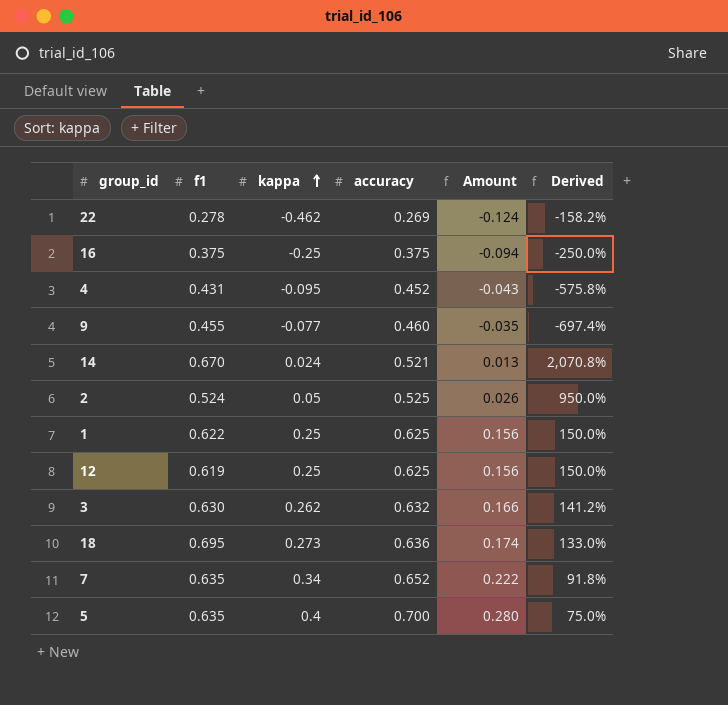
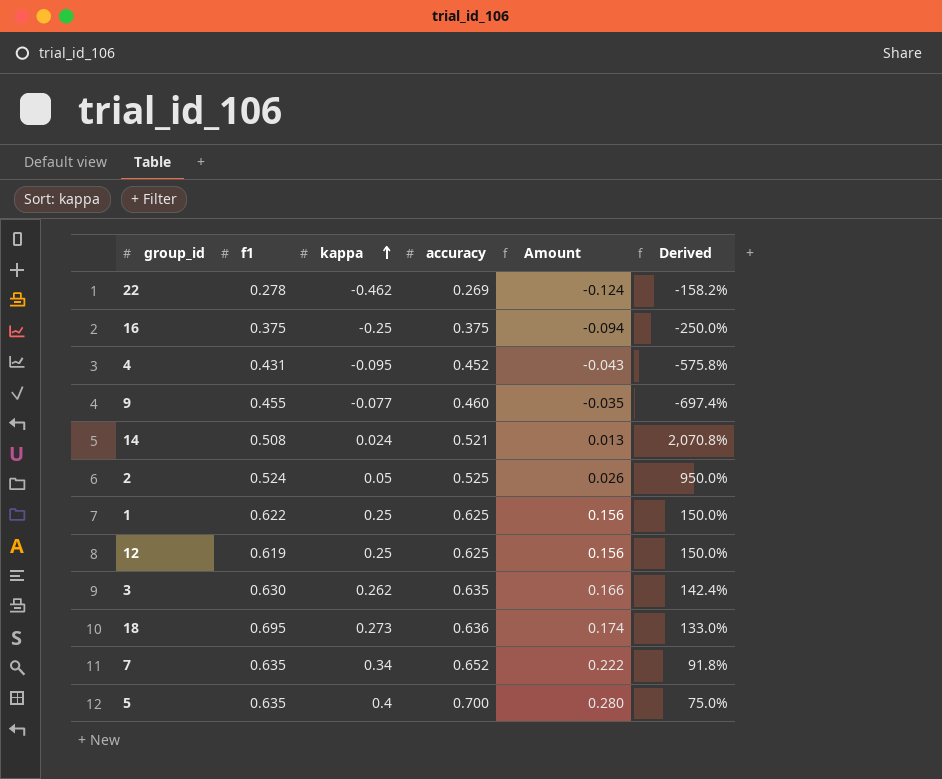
14 | f1: 0.670 -> 0.508
3 | accuracy: 0.632 -> 0.635
3 | Derived: 141.2% -> 142.4%

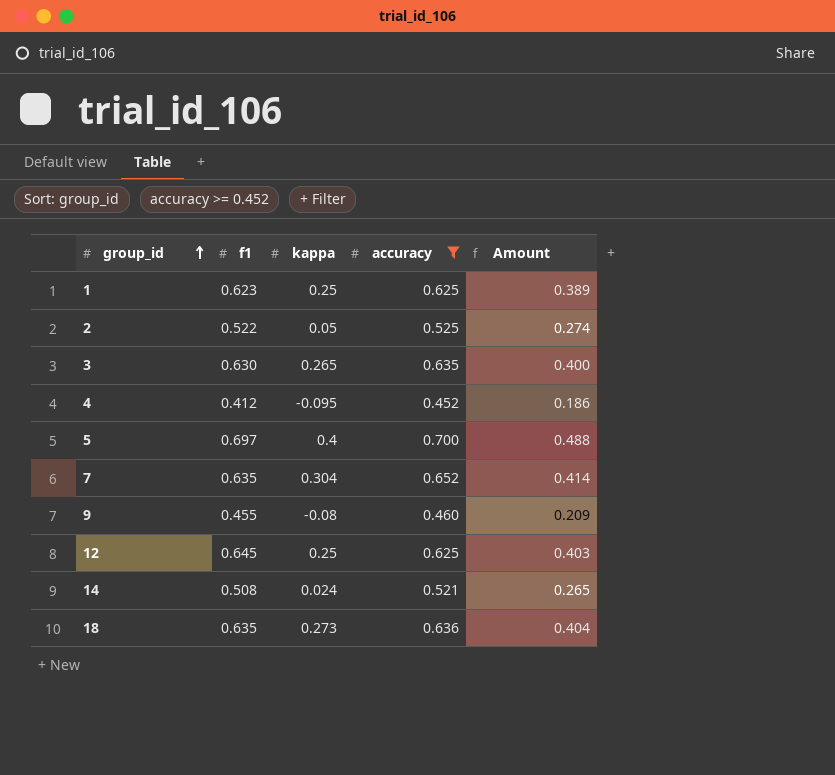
filter: none -> accuracy >= 0.452
row order: kappa ascending -> group_id ascending
column Derived | formula: ([accuracy] - [kappa]) / [kappa] -> none
column Amount | formula: [kappa] * [accuracy] -> [f1] * [accuracy]
1 | f1: 0.622 -> 0.623
2 | f1: 0.524 -> 0.522
3 | kappa: 0.262 -> 0.265
4 | f1: 0.431 -> 0.412
5 | f1: 0.635 -> 0.697
7 | kappa: 0.34 -> 0.304
9 | kappa: -0.077 -> -0.08
12 | f1: 0.619 -> 0.645
18 | f1: 0.695 -> 0.635

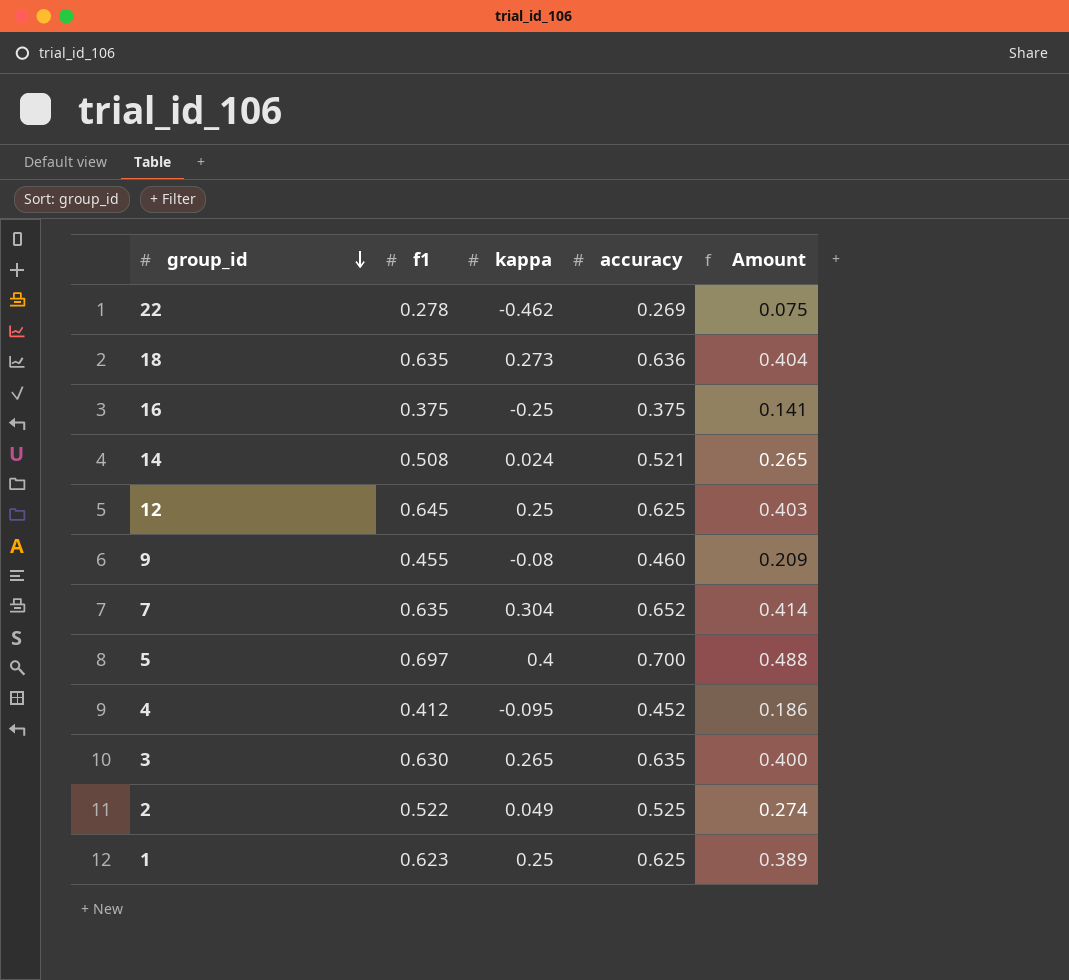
filter: accuracy >= 0.452 -> none
row order: group_id ascending -> group_id descending
2 | kappa: 0.05 -> 0.049

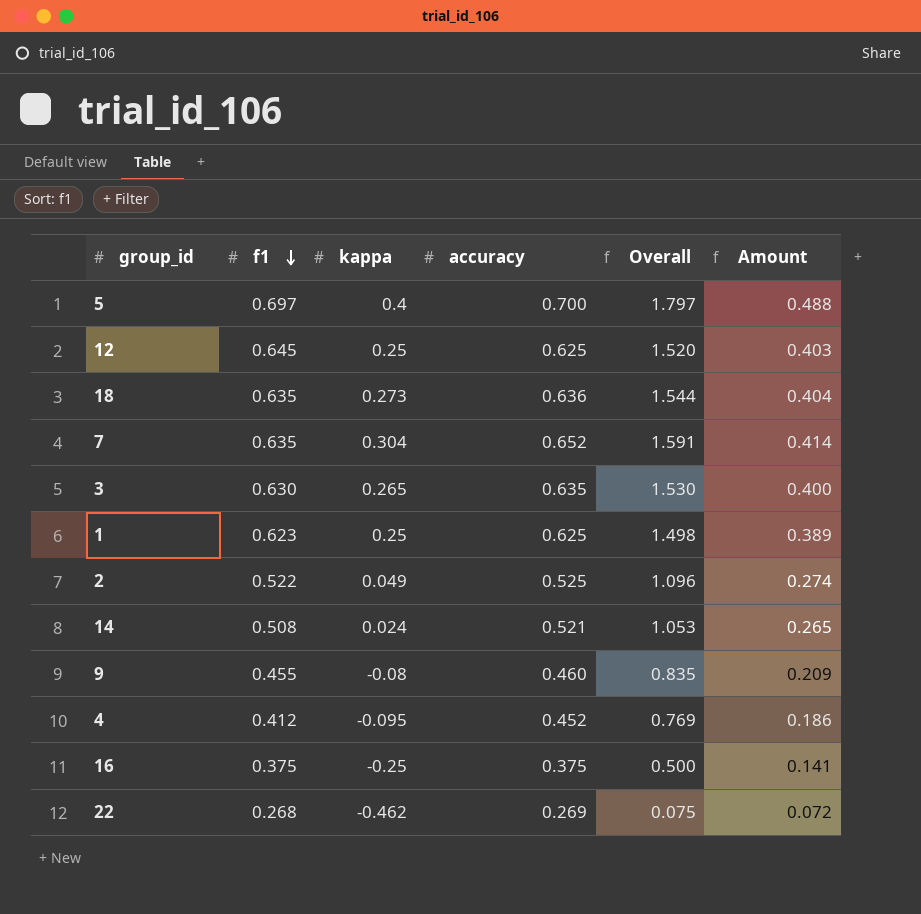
row order: group_id descending -> f1 descending
column Overall | formula: none -> [f1] + [kappa] + [accuracy]
22 | f1: 0.278 -> 0.268
22 | Amount: 0.075 -> 0.072

